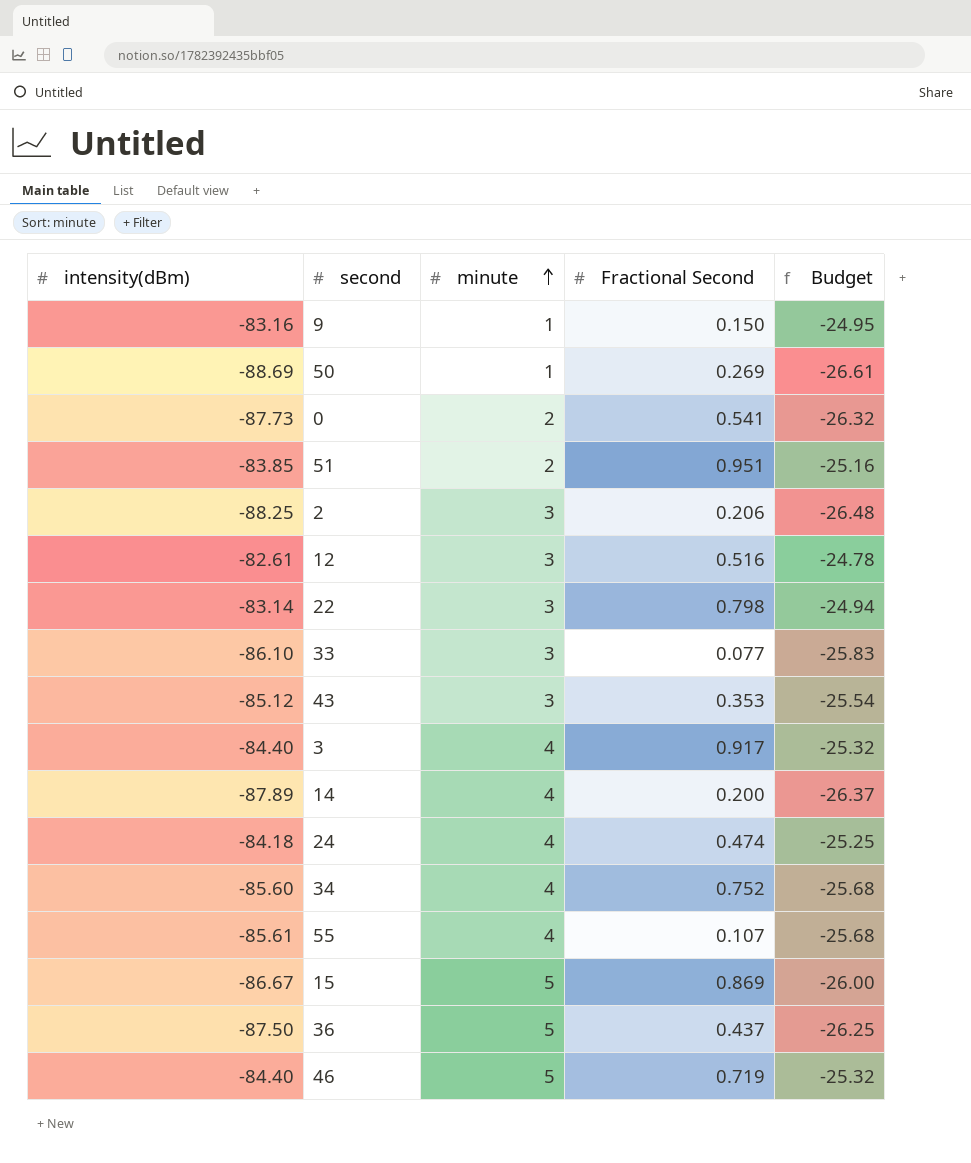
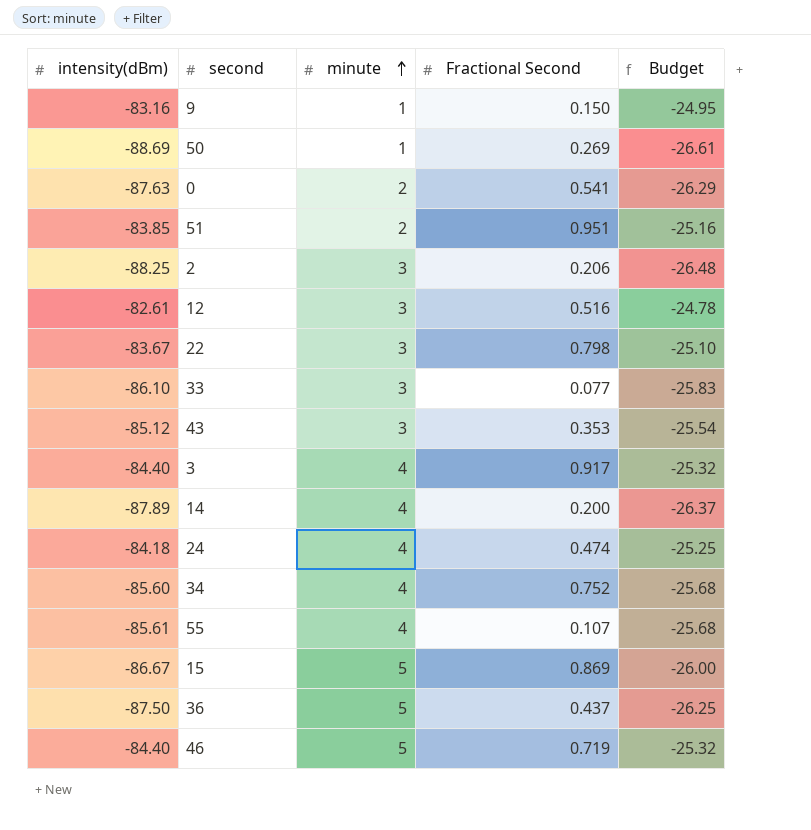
0 | intensity(dBm): -87.73 -> -87.63
0 | Budget: -26.32 -> -26.29
22 | intensity(dBm): -83.14 -> -83.67
22 | Budget: -24.94 -> -25.10

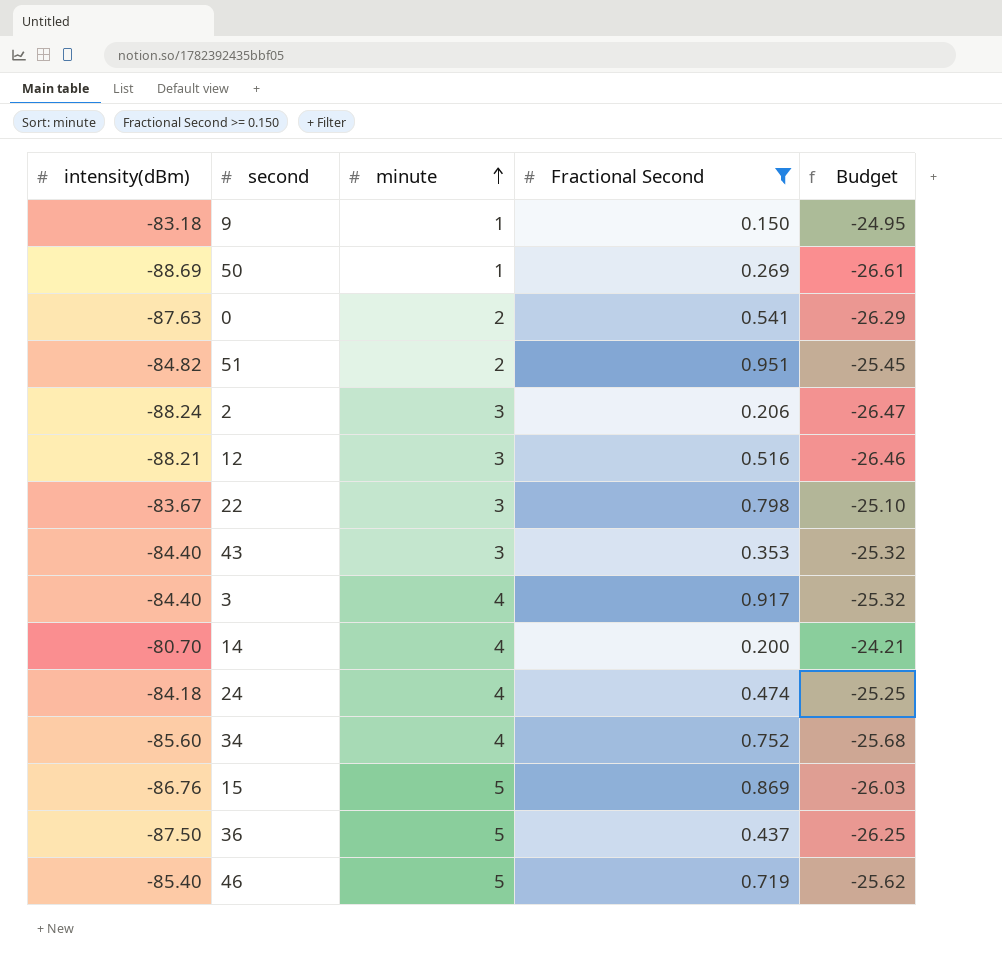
filter: none -> Fractional Second >= 0.150
9 | intensity(dBm): -83.16 -> -83.18
51 | intensity(dBm): -83.85 -> -84.82
51 | Budget: -25.16 -> -25.45
2 | intensity(dBm): -88.25 -> -88.24
2 | Budget: -26.48 -> -26.47
12 | intensity(dBm): -82.61 -> -88.21
12 | Budget: -24.78 -> -26.46
43 | intensity(dBm): -85.12 -> -84.40
43 | Budget: -25.54 -> -25.32
14 | intensity(dBm): -87.89 -> -80.70
14 | Budget: -26.37 -> -24.21
15 | intensity(dBm): -86.67 -> -86.76
15 | Budget: -26.00 -> -26.03
46 | intensity(dBm): -84.40 -> -85.40
46 | Budget: -25.32 -> -25.62

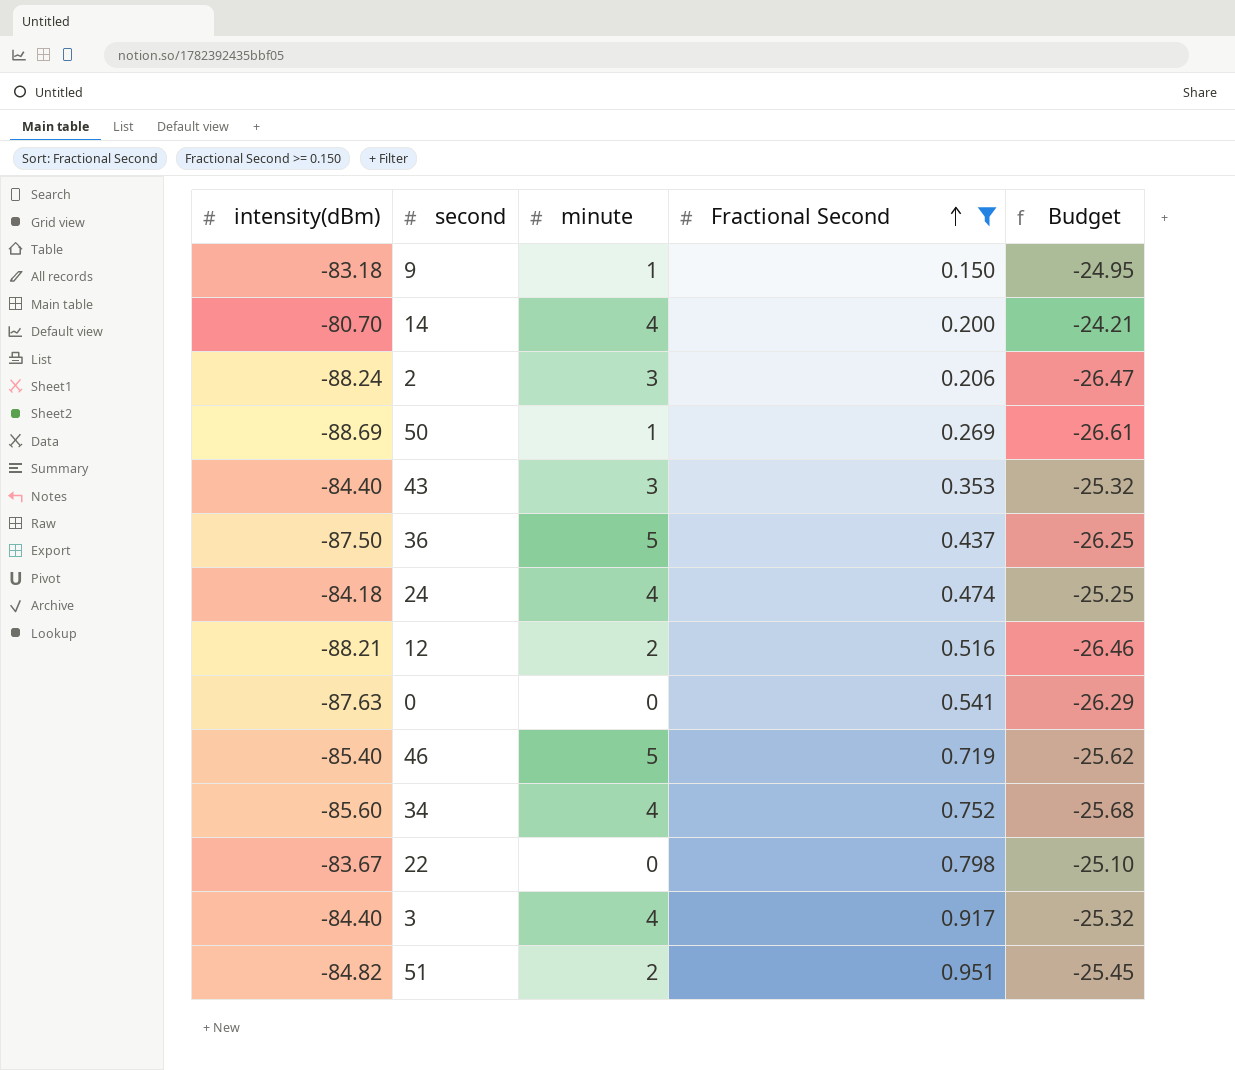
row order: minute ascending -> Fractional Second ascending
row 15: -86.76 | 5 | 0.869 | -26.03 -> none
12 | minute: 3 -> 2
0 | minute: 2 -> 0
22 | minute: 3 -> 0

